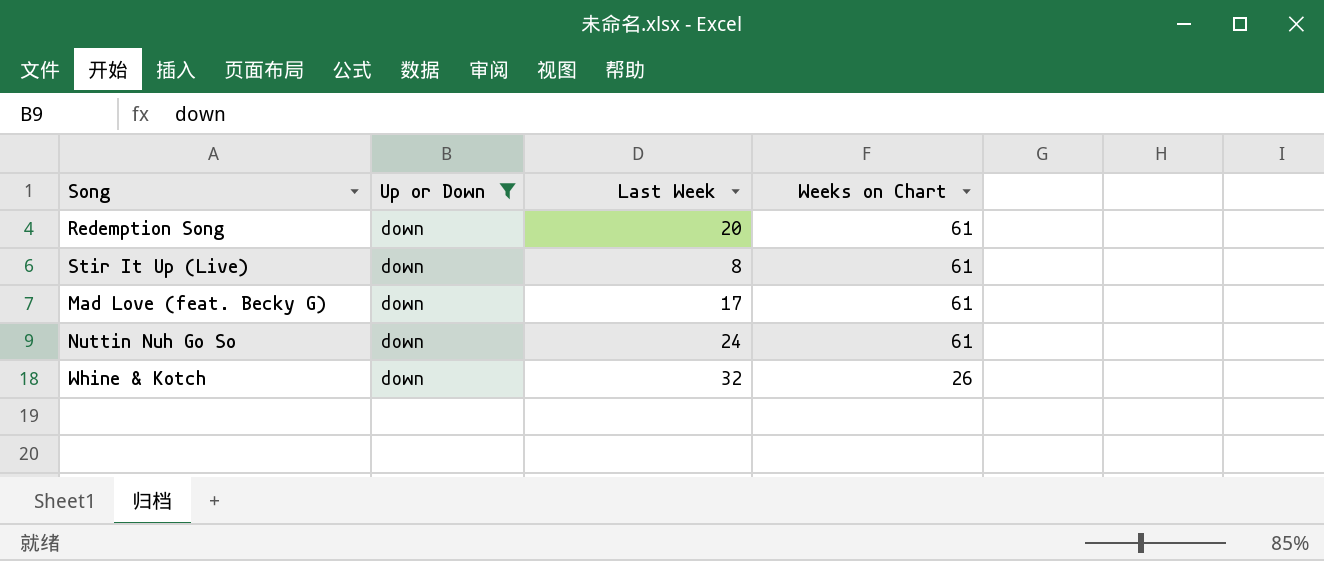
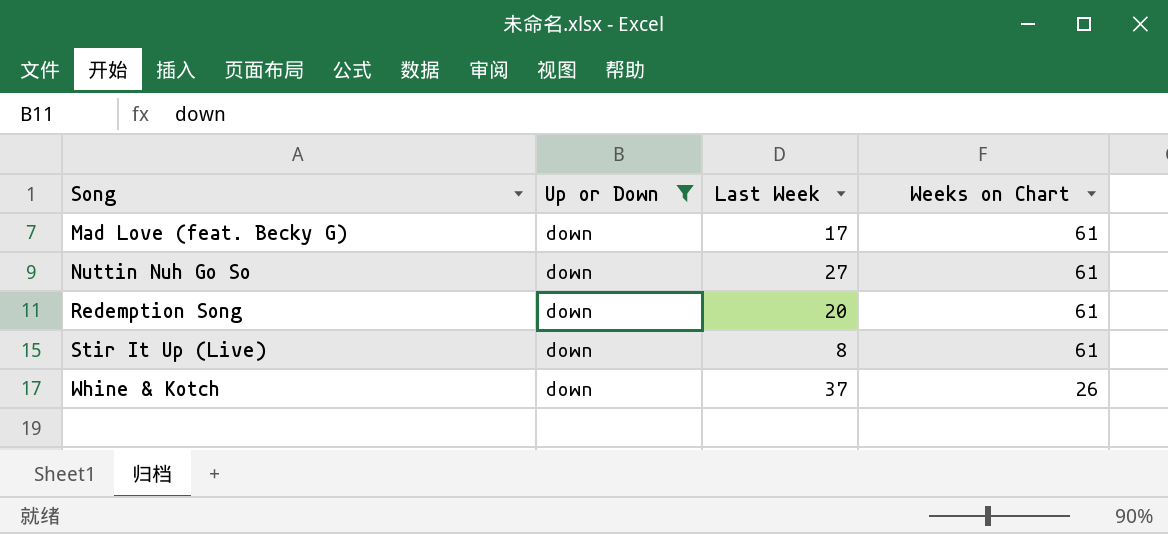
row order: Weeks on Chart descending -> Song ascending
Nuttin Nuh Go So | Last Week: 24 -> 27
Whine & Kotch | Last Week: 32 -> 37

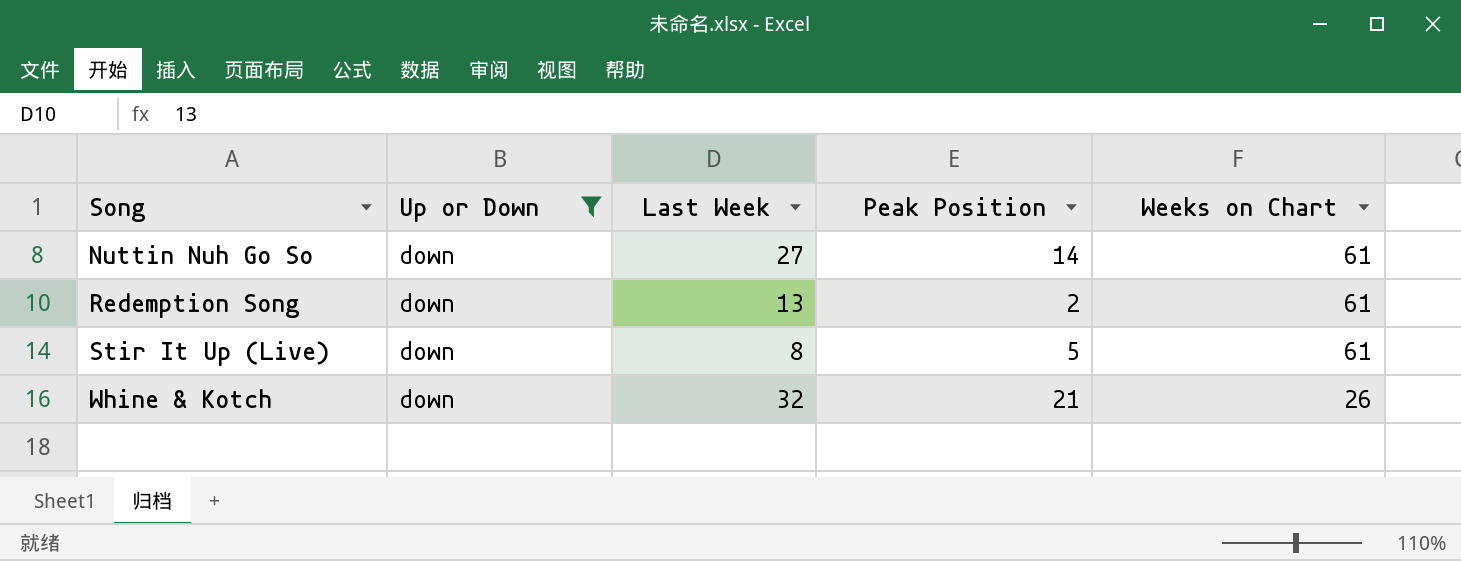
column Peak Position | position: none -> 4
row Mad Love (feat. Becky G): down | 17 | 61 -> none
Redemption Song | Last Week: 20 -> 13
Whine & Kotch | Last Week: 37 -> 32

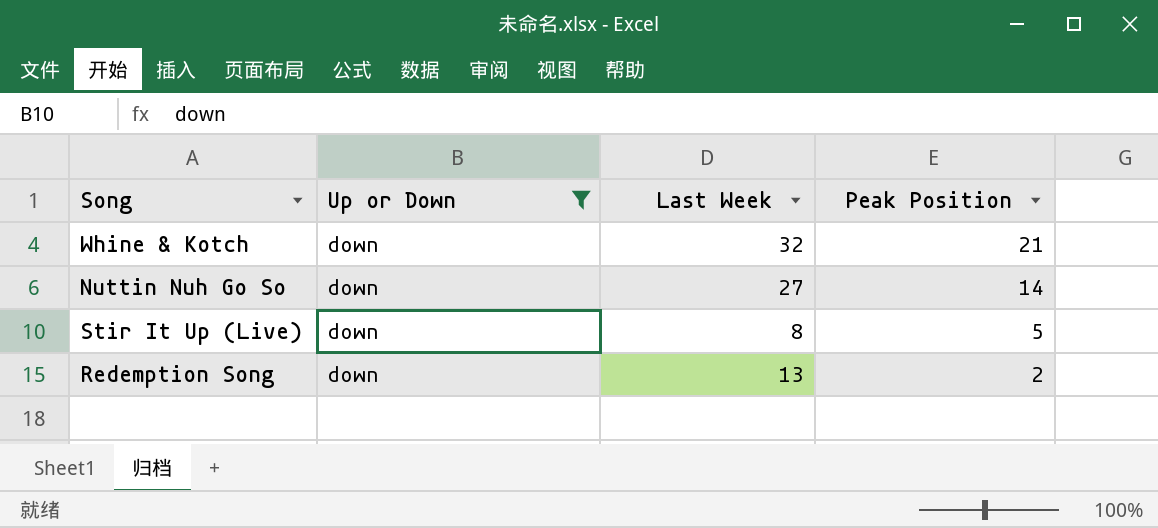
row order: Song ascending -> Peak Position descending
column Weeks on Chart | position: 5 -> none

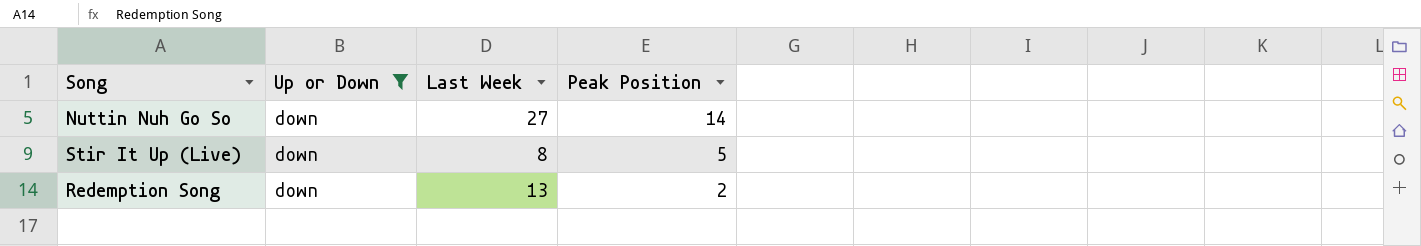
row Whine & Kotch: down | 32 | 21 -> none

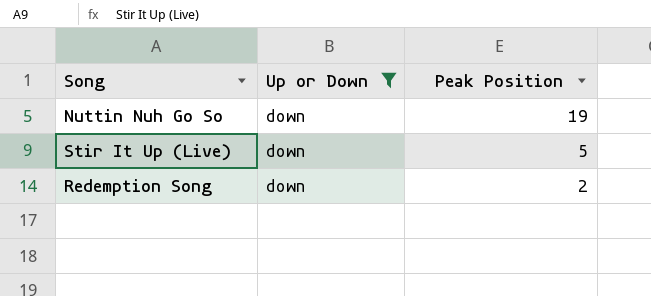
column Last Week | position: 3 -> none
Nuttin Nuh Go So | Peak Position: 14 -> 19

